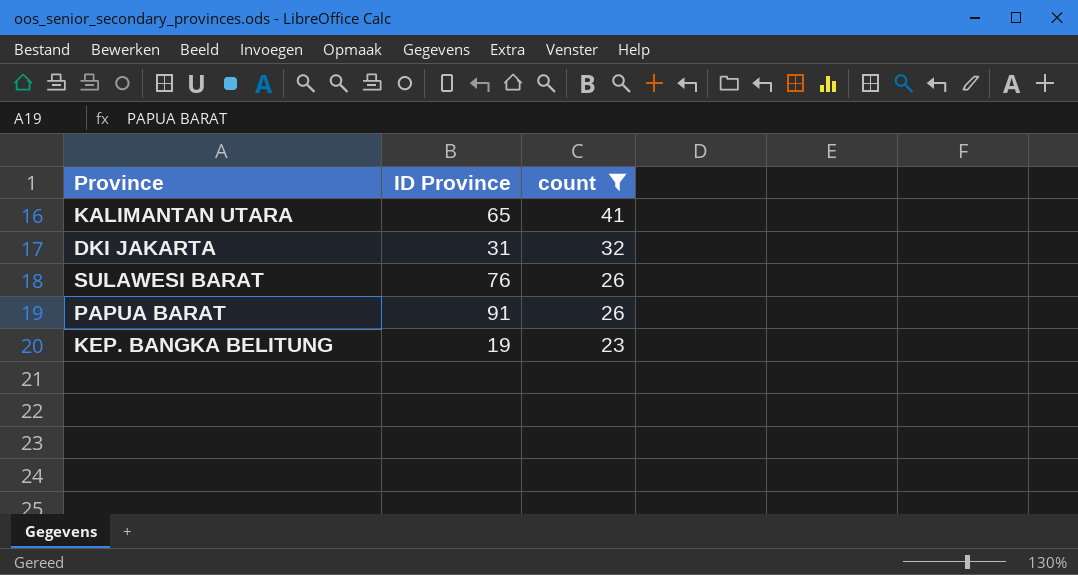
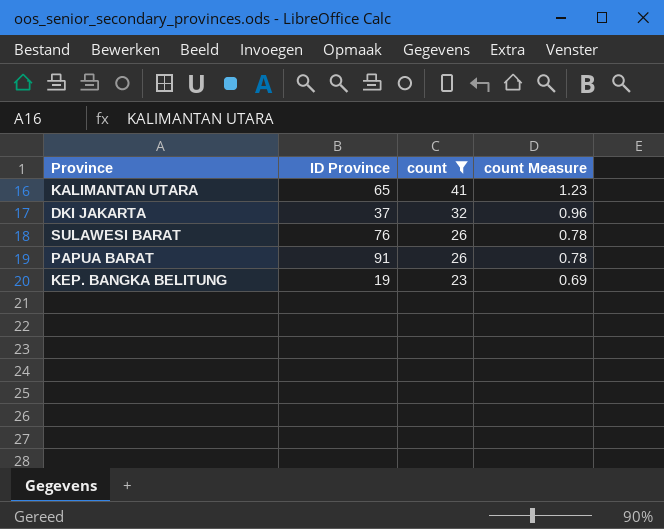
column count Measure | formula: none -> [count] * 0.03
DKI JAKARTA | ID Province: 31 -> 37

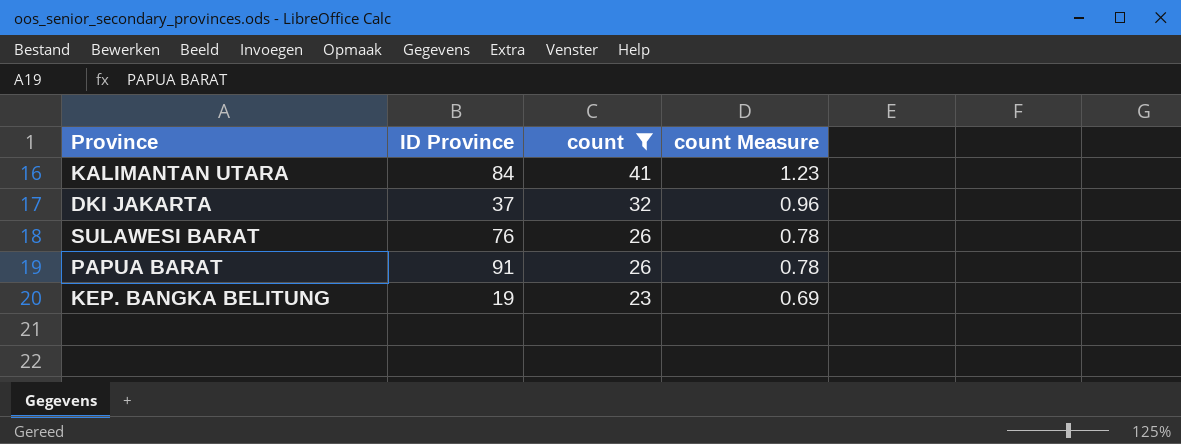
KALIMANTAN UTARA | ID Province: 65 -> 84

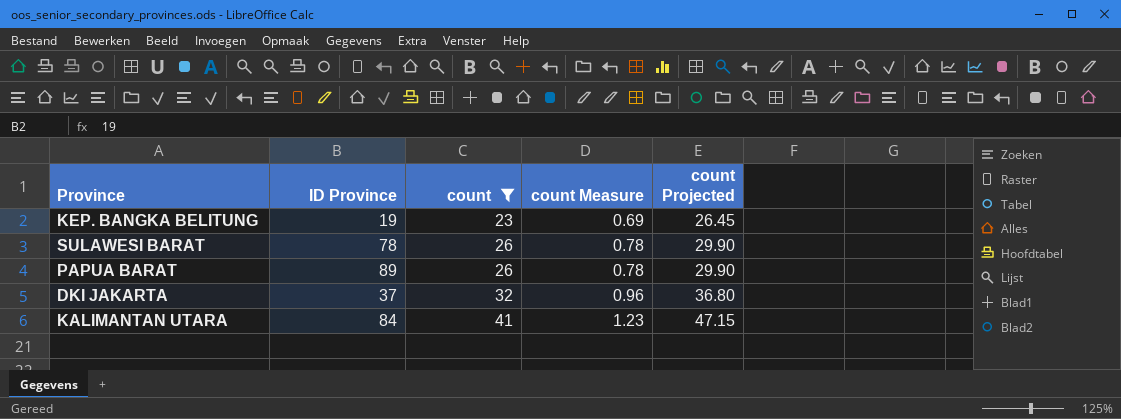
row order: count descending -> count ascending
column count Projected | formula: none -> [count] * 1.15
SULAWESI BARAT | ID Province: 76 -> 78
PAPUA BARAT | ID Province: 91 -> 89

